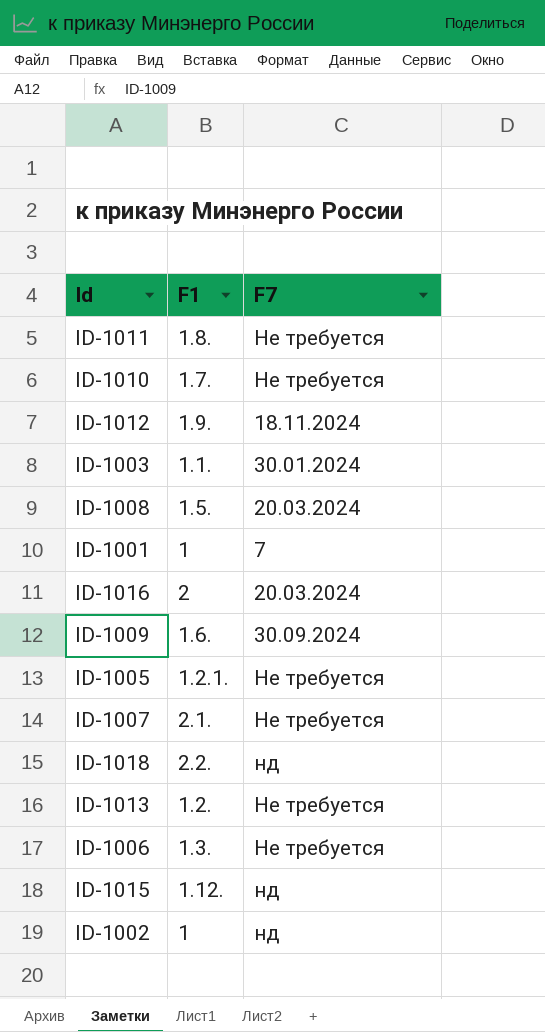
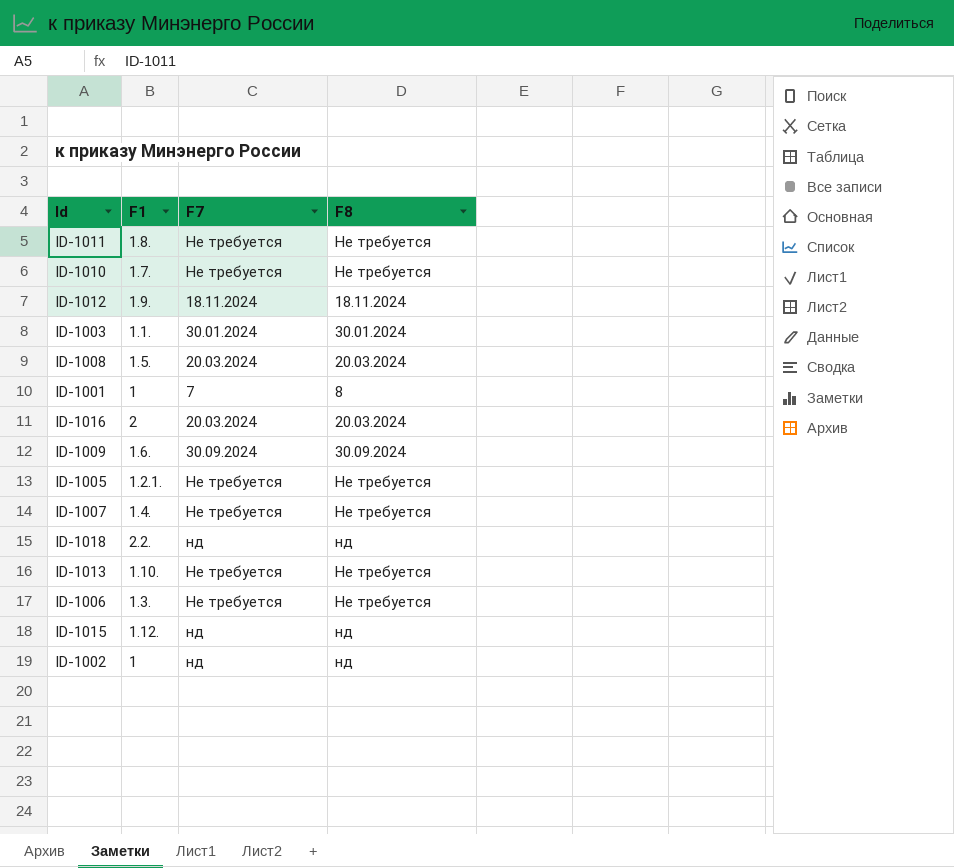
column F8 | position: none -> 4
ID-1007 | F1: 2.1. -> 1.4.
ID-1013 | F1: 1.2. -> 1.10.

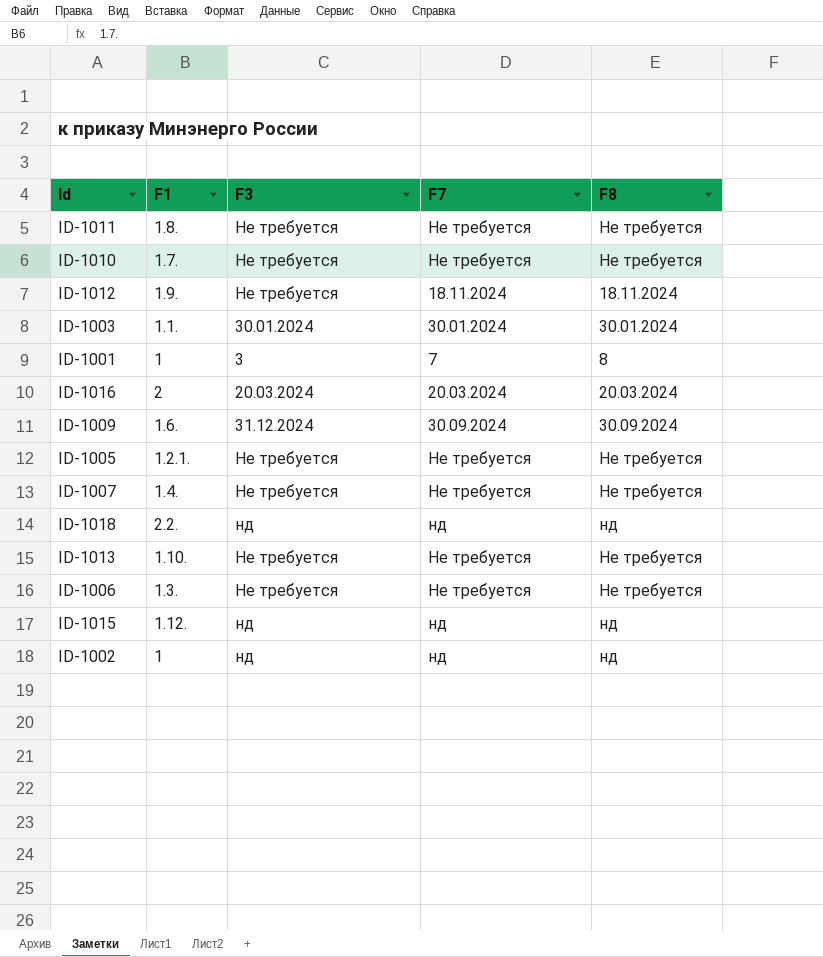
column F3 | position: none -> 3
row ID-1008: 1.5. | 20.03.2024 | 20.03.2024 -> none

